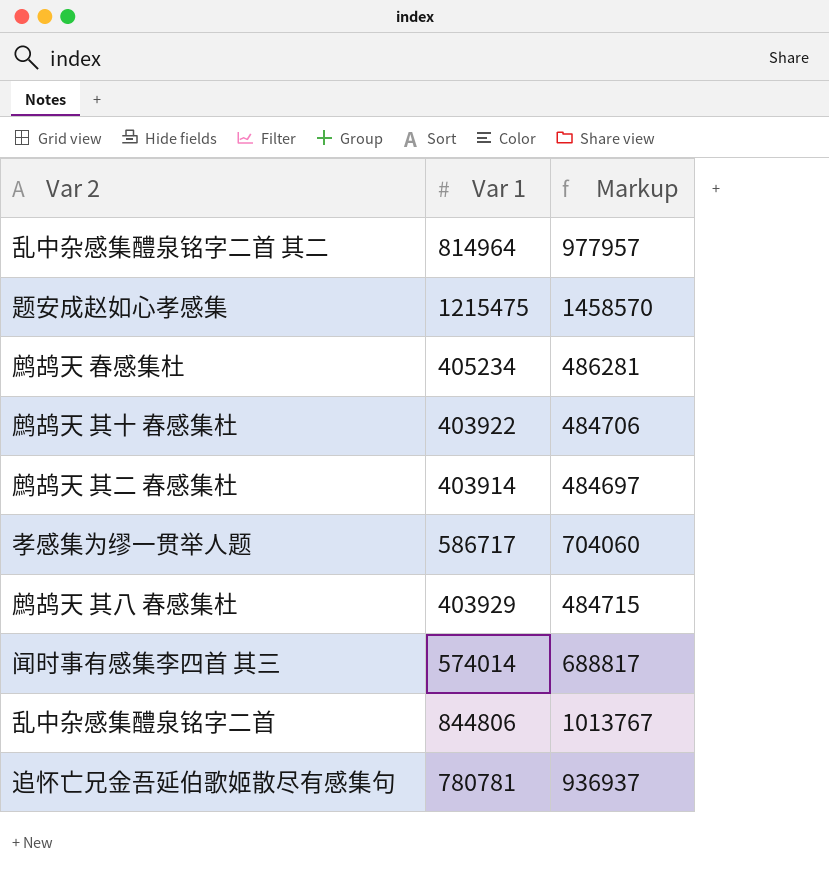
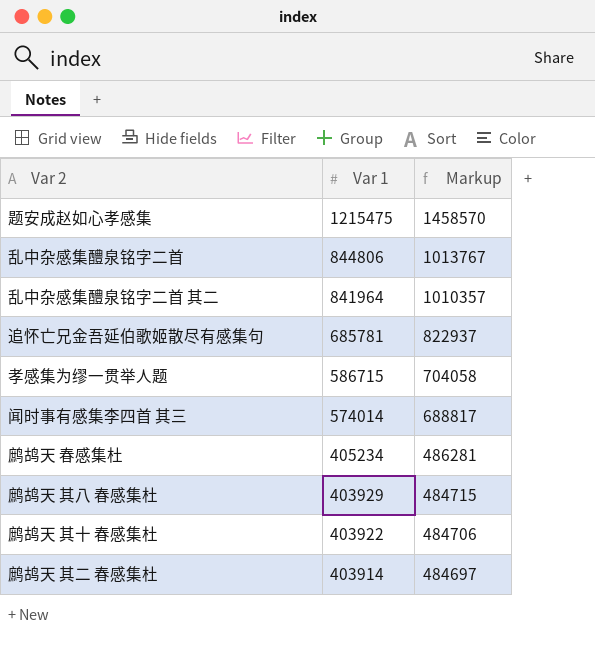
row order: none -> Var 1 descending
乱中杂感集醴泉铭字二首 其二 | Var 1: 814964 -> 841964
乱中杂感集醴泉铭字二首 其二 | Markup: 977957 -> 1010357
追怀亡兄金吾延伯歌姬散尽有感集句 | Var 1: 780781 -> 685781
追怀亡兄金吾延伯歌姬散尽有感集句 | Markup: 936937 -> 822937
孝感集为缪一贯举人题 | Var 1: 586717 -> 586715
孝感集为缪一贯举人题 | Markup: 704060 -> 704058

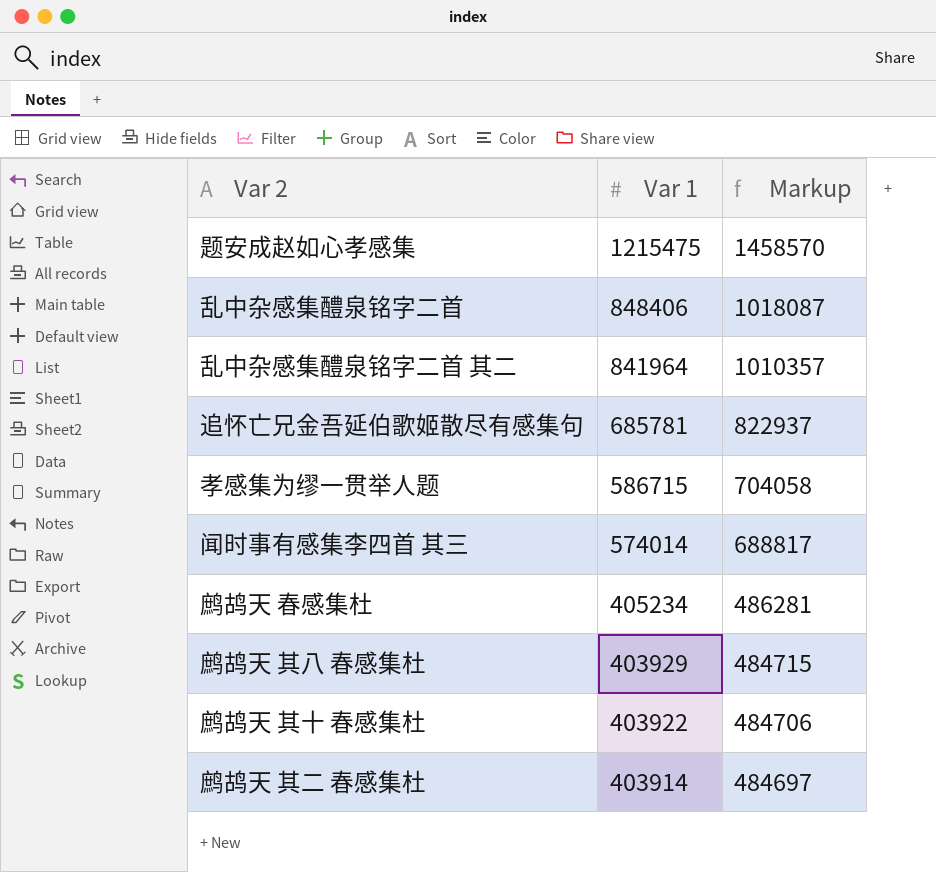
乱中杂感集醴泉铭字二首 | Var 1: 844806 -> 848406
乱中杂感集醴泉铭字二首 | Markup: 1013767 -> 1018087

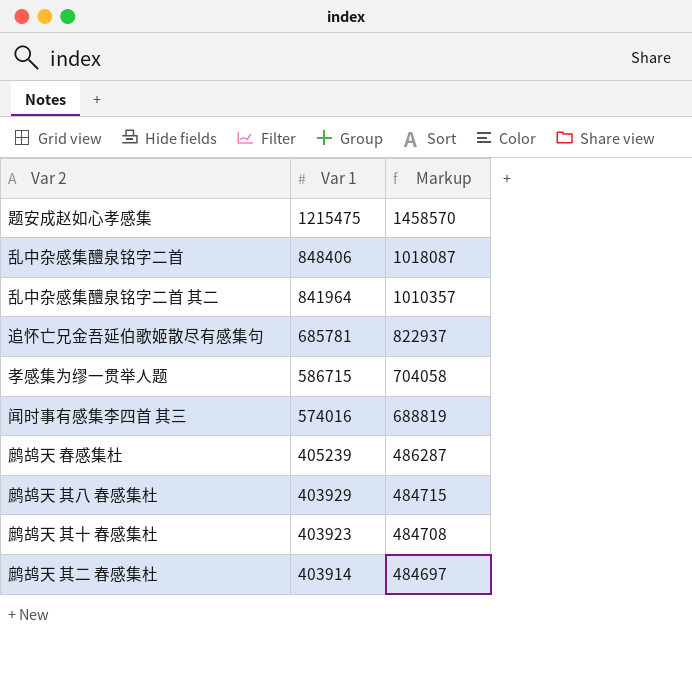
闻时事有感集李四首 其三 | Var 1: 574014 -> 574016
闻时事有感集李四首 其三 | Markup: 688817 -> 688819
鹧鸪天 春感集杜 | Var 1: 405234 -> 405239
鹧鸪天 春感集杜 | Markup: 486281 -> 486287
鹧鸪天 其十 春感集杜 | Var 1: 403922 -> 403923
鹧鸪天 其十 春感集杜 | Markup: 484706 -> 484708

